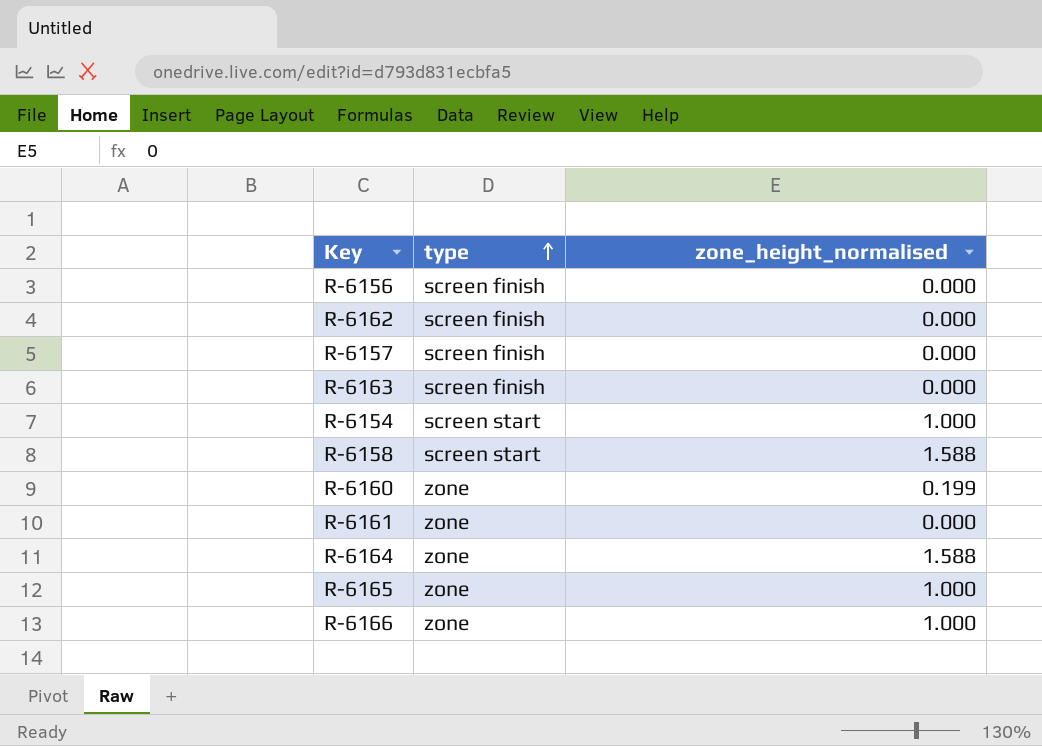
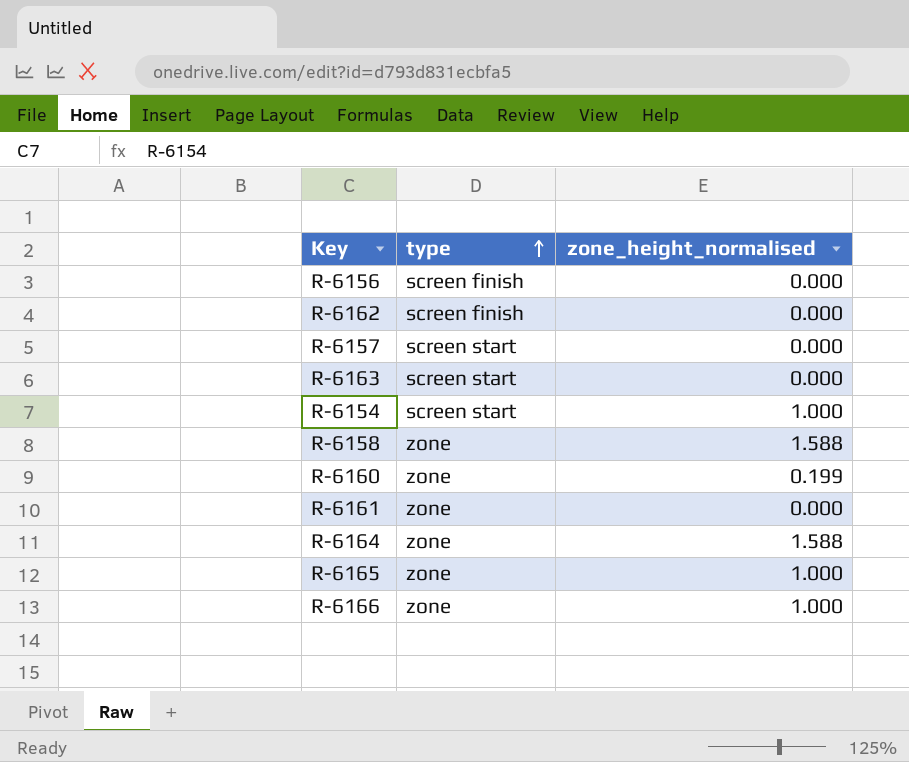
R-6157 | type: screen finish -> screen start
R-6163 | type: screen finish -> screen start
R-6158 | type: screen start -> zone

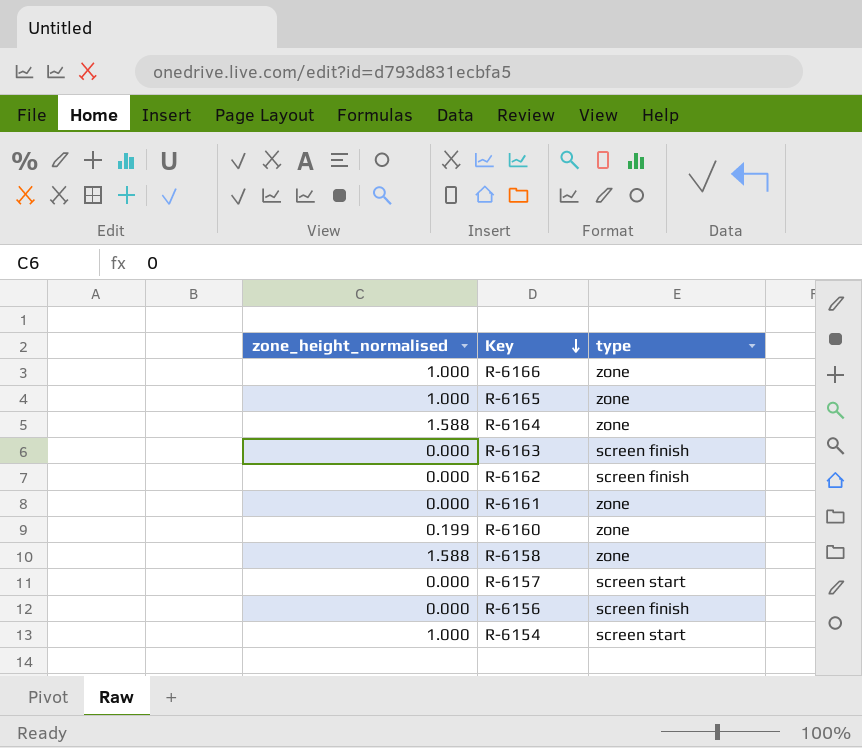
row order: type ascending -> Key descending
column zone_height_normalised | position: 3 -> 1
R-6163 | type: screen start -> screen finish

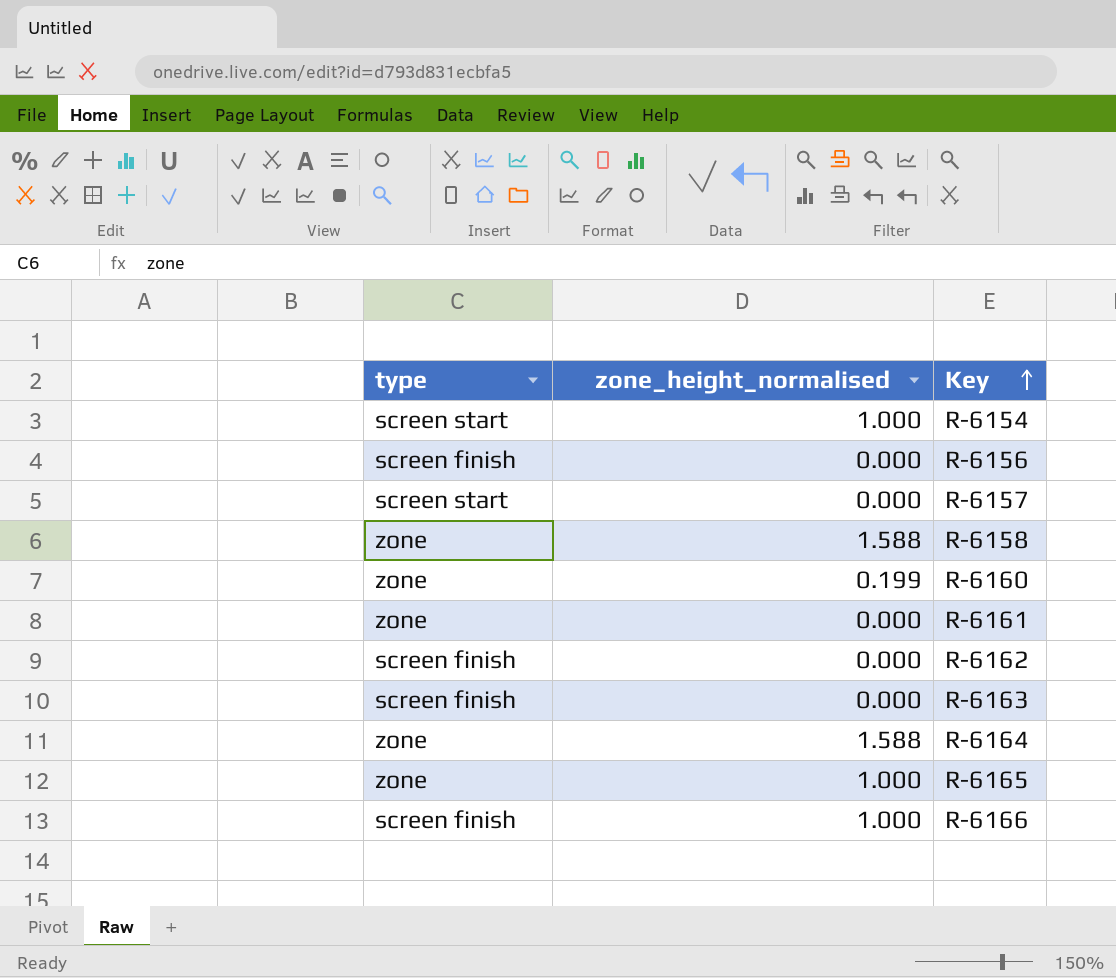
row order: Key descending -> Key ascending
column type | position: 3 -> 1
R-6166 | type: zone -> screen finish

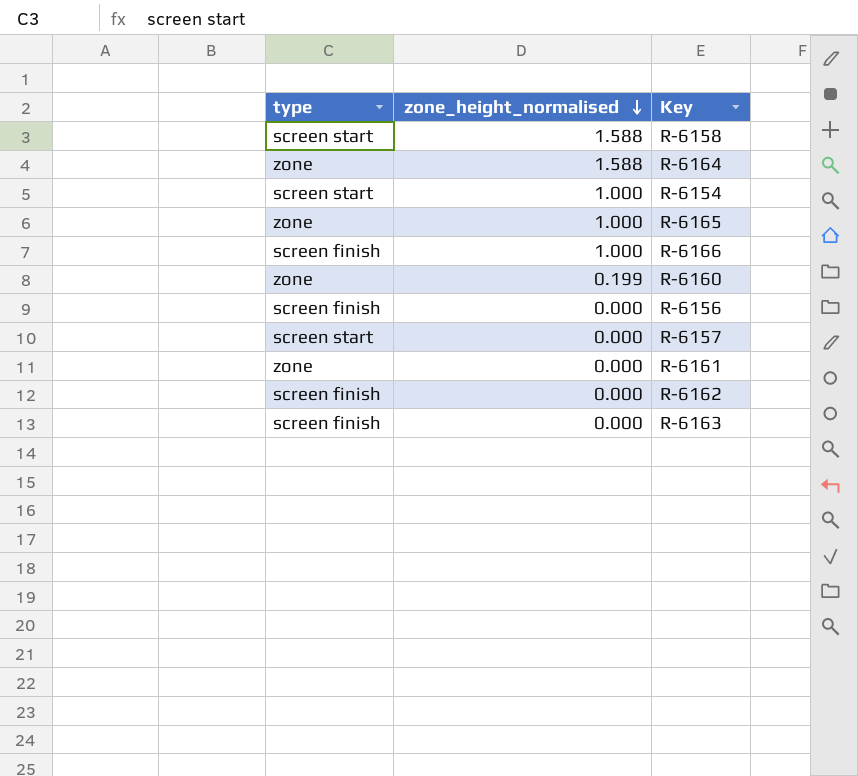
row order: Key ascending -> zone_height_normalised descending
R-6158 | type: zone -> screen start

